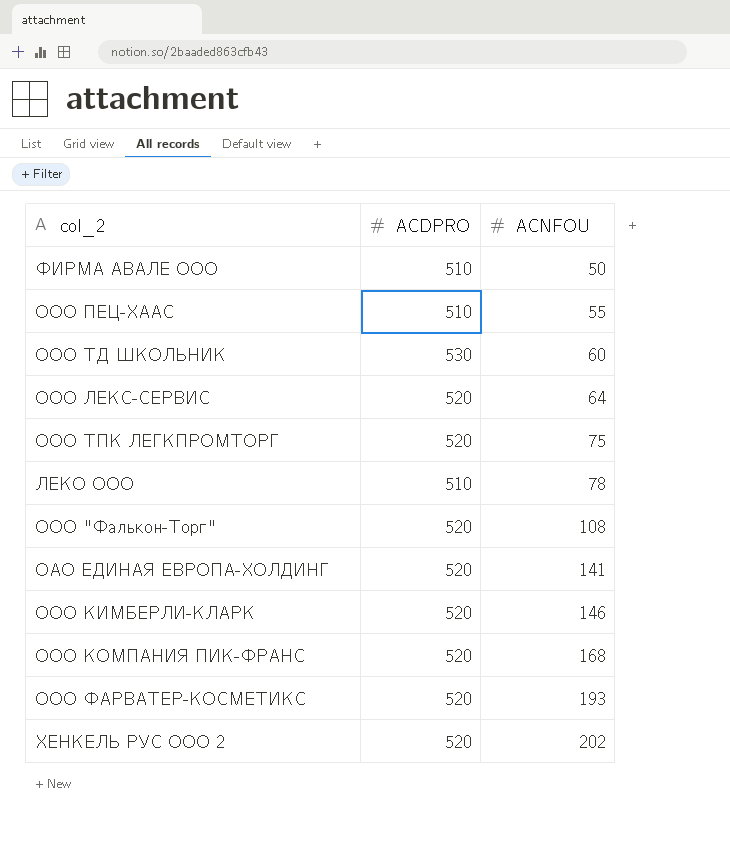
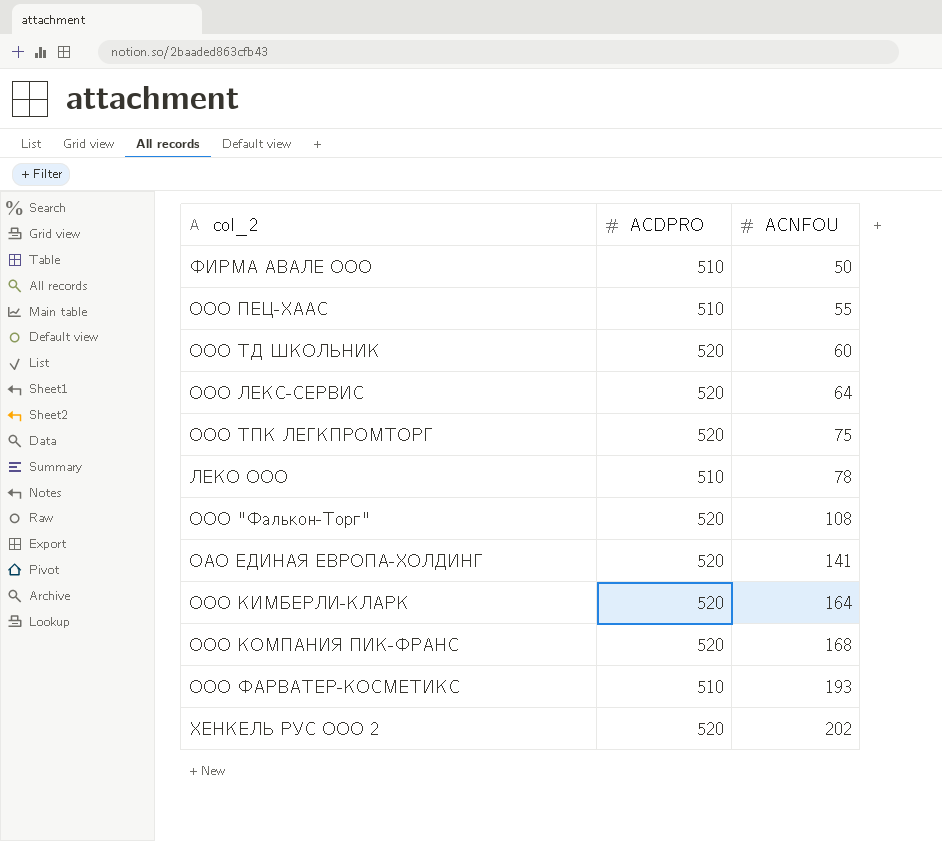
ООО ТД ШКОЛЬНИК | ACDPRO: 530 -> 520
ООО КИМБЕРЛИ-КЛАРК | ACNFOU: 146 -> 164
ООО ФАРВАТЕР-КОСМЕТИКС | ACDPRO: 520 -> 510

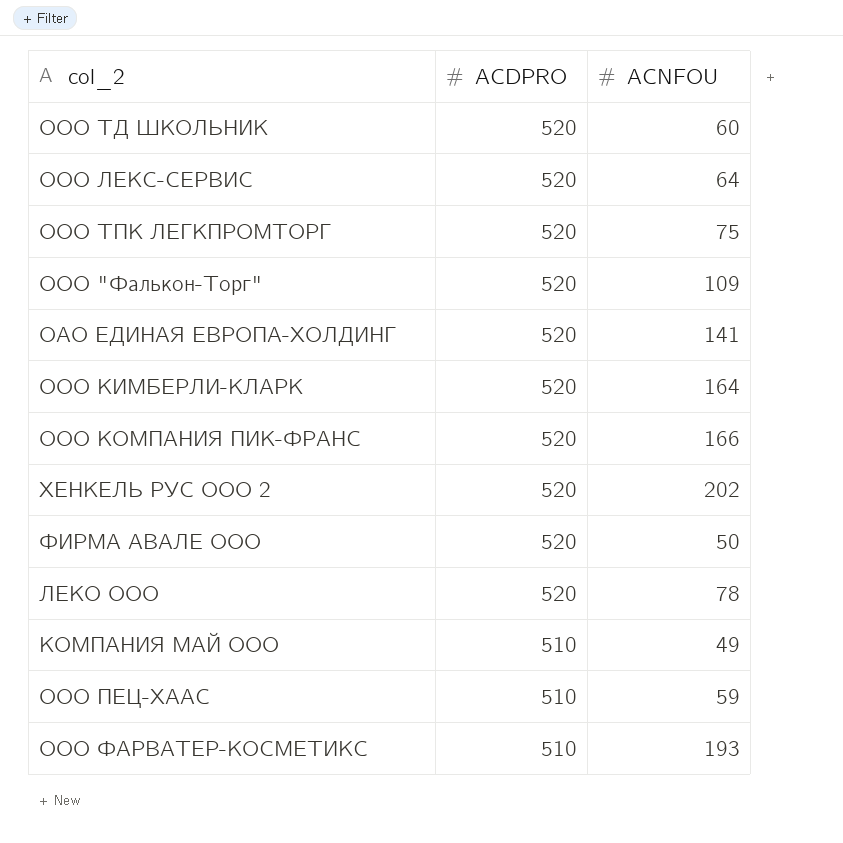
row order: ACNFOU ascending -> ACDPRO descending
ООО "Фалькон-Торг" | ACNFOU: 108 -> 109
ООО КОМПАНИЯ ПИК-ФРАНС | ACNFOU: 168 -> 166
ФИРМА АВАЛЕ ООО | ACDPRO: 510 -> 520
ЛЕКО ООО | ACDPRO: 510 -> 520
row КОМПАНИЯ МАЙ ООО: none -> 510 | 49
ООО ПЕЦ-ХААС | ACNFOU: 55 -> 59

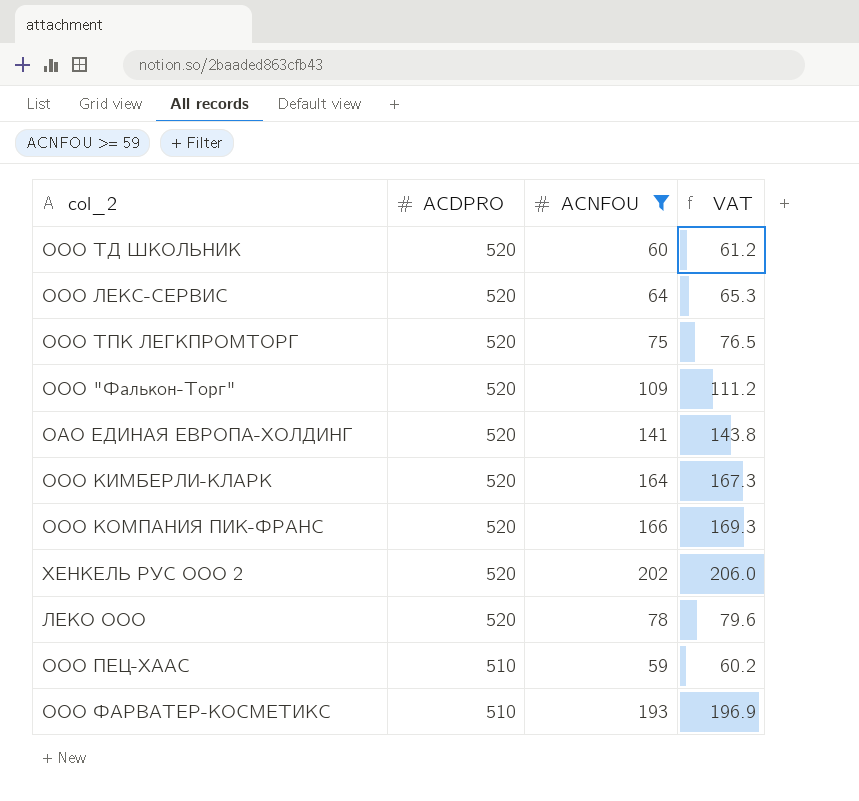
filter: none -> ACNFOU >= 59
column VAT | formula: none -> [ACNFOU] * 1.02

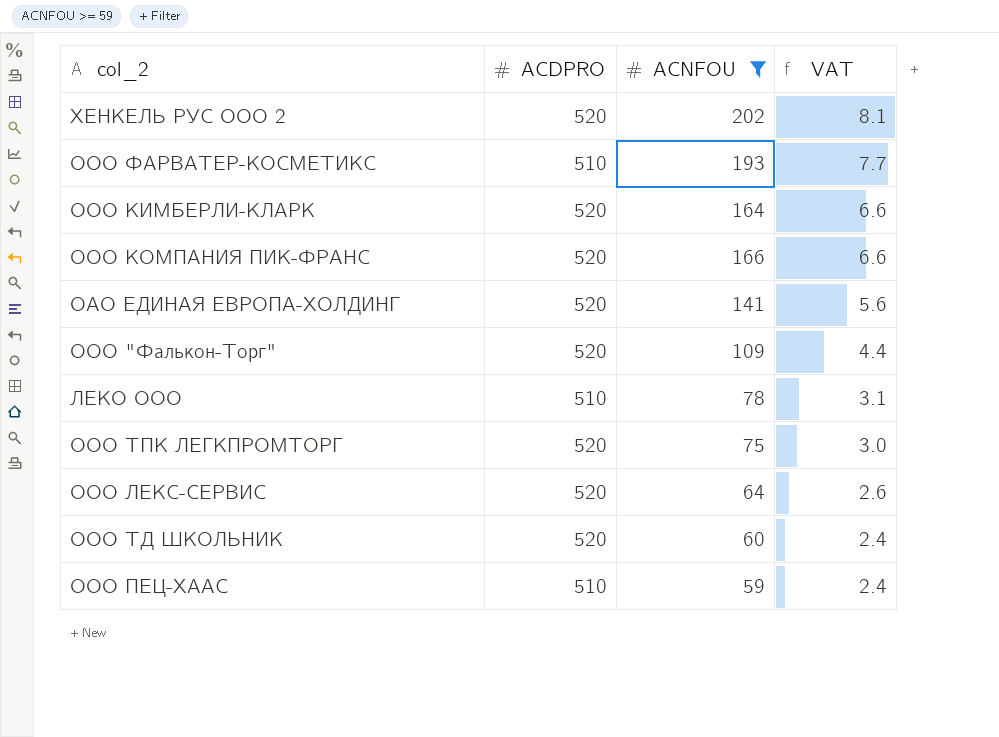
row order: ACDPRO descending -> VAT descending
column VAT | formula: [ACNFOU] * 1.02 -> [ACNFOU] * 0.04
ЛЕКО ООО | ACDPRO: 520 -> 510

